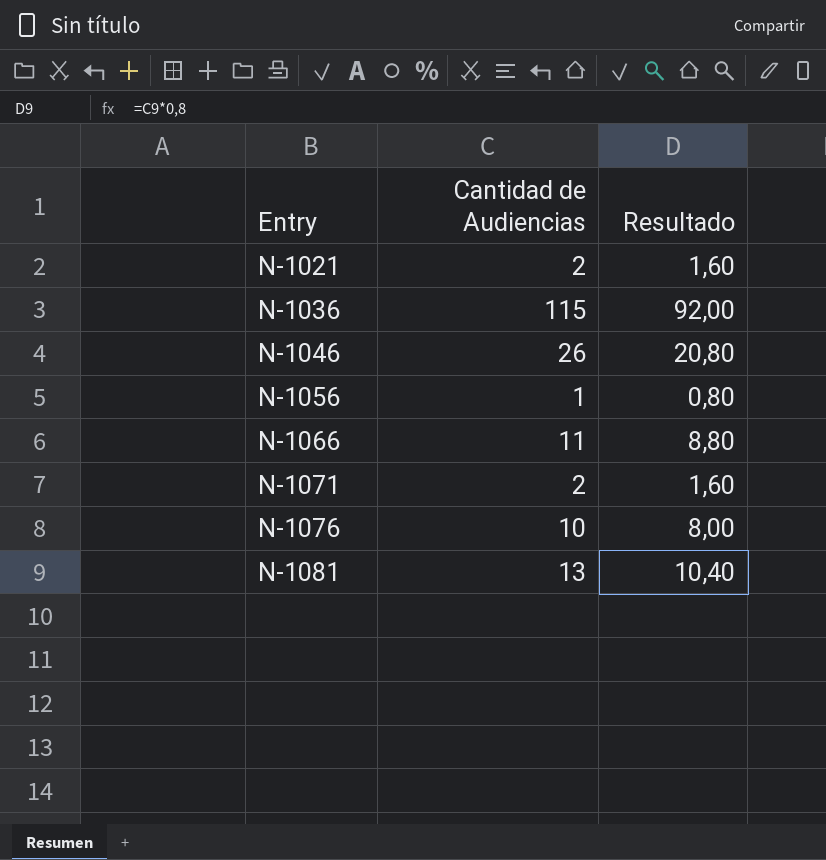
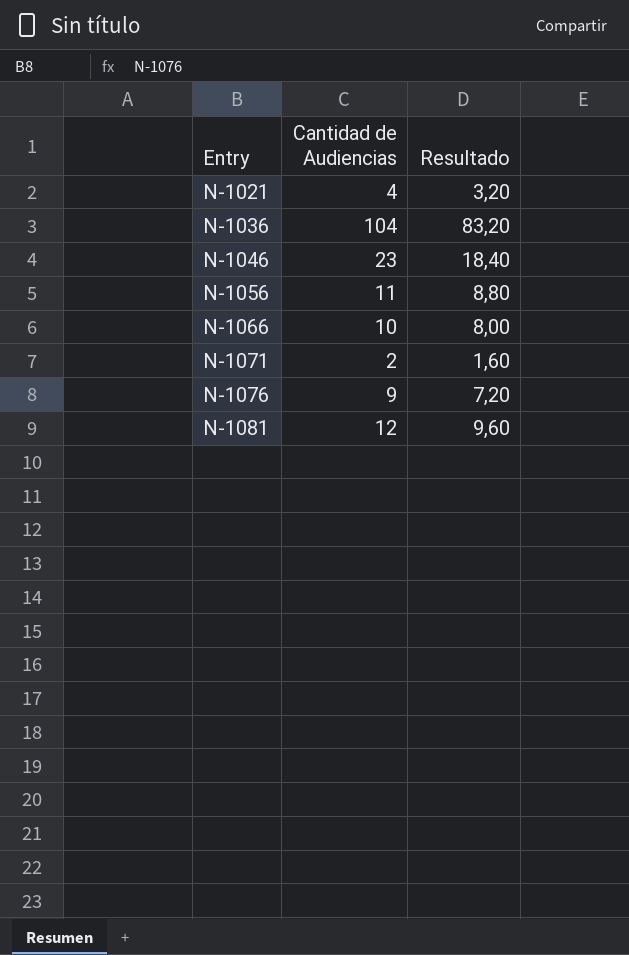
N-1021 | Cantidad de Audiencias: 2 -> 4
N-1021 | Resultado: 1,60 -> 3,20
N-1036 | Cantidad de Audiencias: 115 -> 104
N-1036 | Resultado: 92,00 -> 83,20
N-1046 | Cantidad de Audiencias: 26 -> 23
N-1046 | Resultado: 20,80 -> 18,40
N-1056 | Cantidad de Audiencias: 1 -> 11
N-1056 | Resultado: 0,80 -> 8,80
N-1066 | Cantidad de Audiencias: 11 -> 10
N-1066 | Resultado: 8,80 -> 8,00
N-1076 | Cantidad de Audiencias: 10 -> 9
N-1076 | Resultado: 8,00 -> 7,20
N-1081 | Cantidad de Audiencias: 13 -> 12
N-1081 | Resultado: 10,40 -> 9,60

